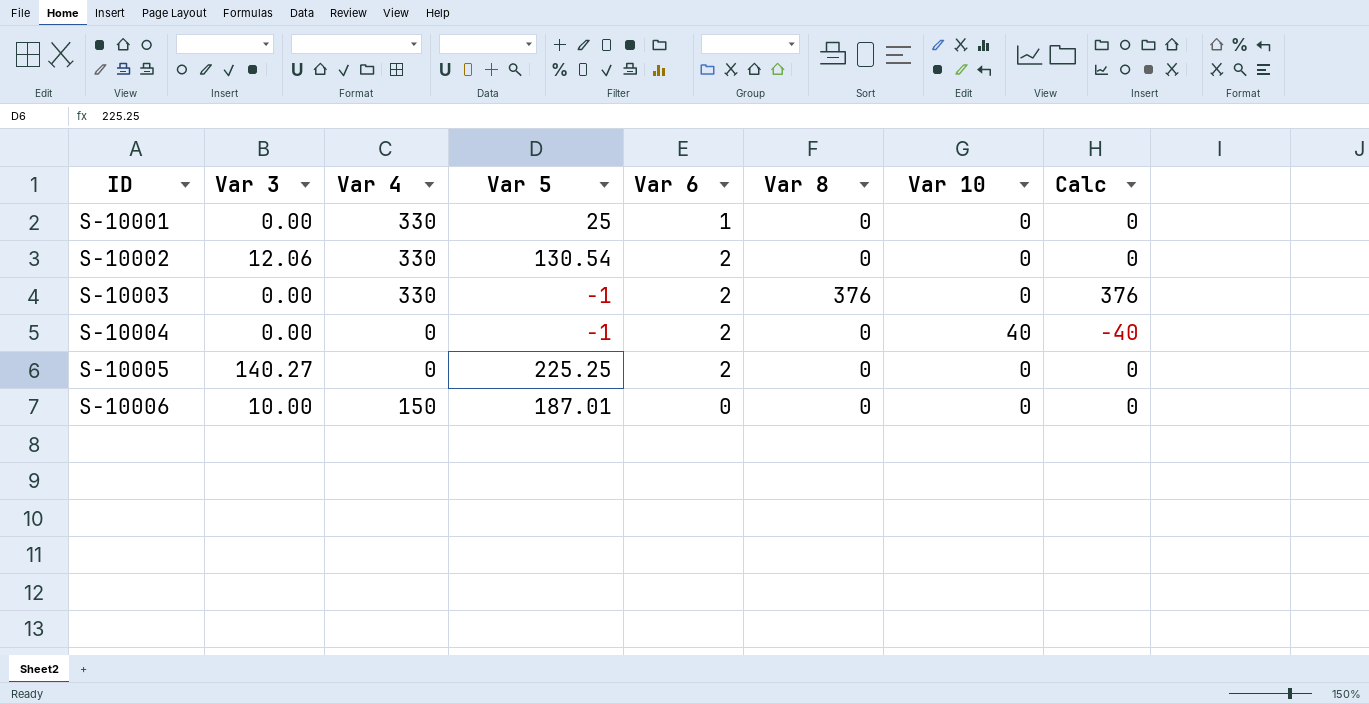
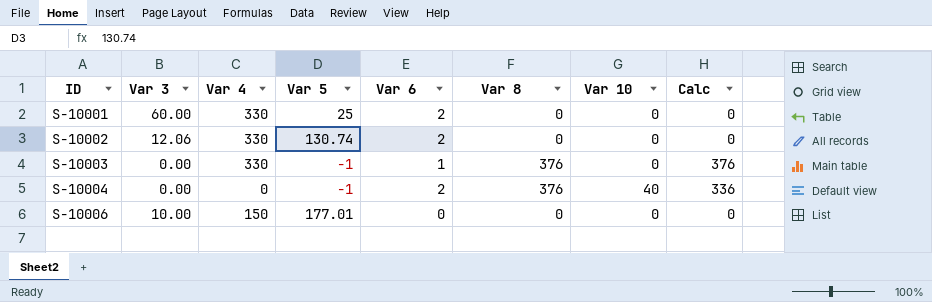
row S-10005: 140.27 | 0 | 225.25 | 2 | 0 | 0 | 0 -> none
S-10001 | Var 3: 0.00 -> 60.00
S-10001 | Var 6: 1 -> 2
S-10002 | Var 5: 130.54 -> 130.74
S-10003 | Var 6: 2 -> 1
S-10004 | Var 8: 0 -> 376
S-10004 | Calc: -40 -> 336
S-10006 | Var 5: 187.01 -> 177.01

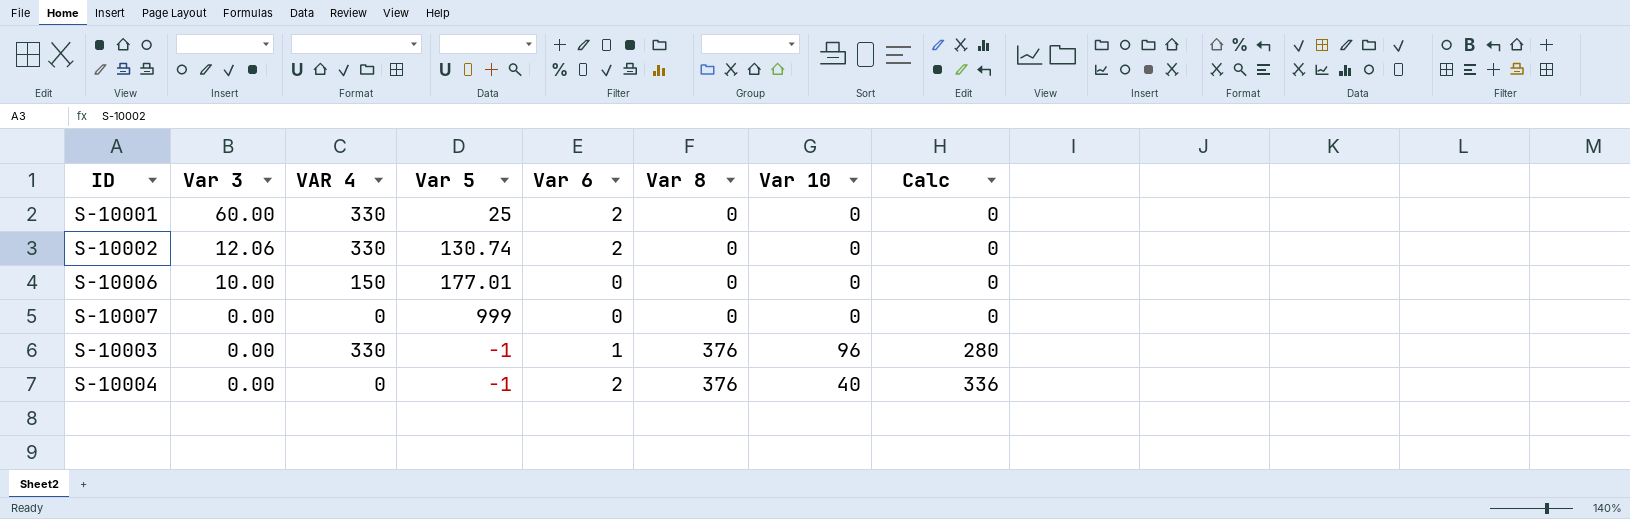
row order: ID ascending -> Var 3 descending
column name: Var 4 -> VAR 4
row S-10007: none -> 0.00 | 0 | 999 | 0 | 0 | 0 | 0
S-10003 | Var 10: 0 -> 96
S-10003 | Calc: 376 -> 280

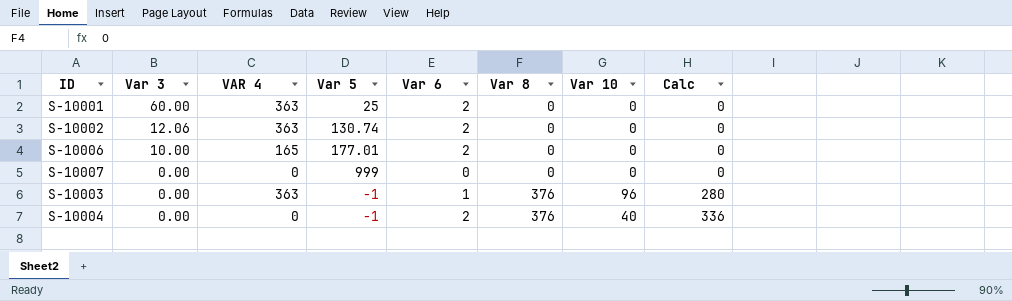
S-10001 | VAR 4: 330 -> 363
S-10002 | VAR 4: 330 -> 363
S-10006 | VAR 4: 150 -> 165
S-10006 | Var 6: 0 -> 2
S-10003 | VAR 4: 330 -> 363

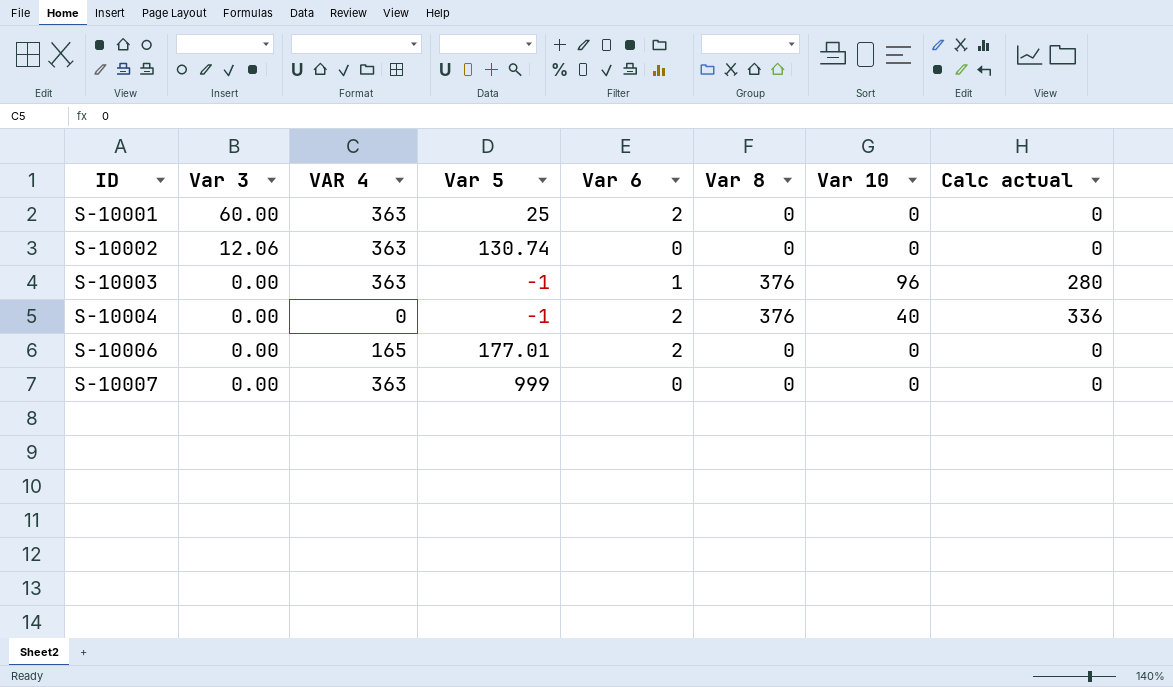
row order: Var 3 descending -> ID ascending
column name: Calc -> Calc actual
S-10002 | Var 6: 2 -> 0
S-10006 | Var 3: 10.00 -> 0.00
S-10007 | VAR 4: 0 -> 363

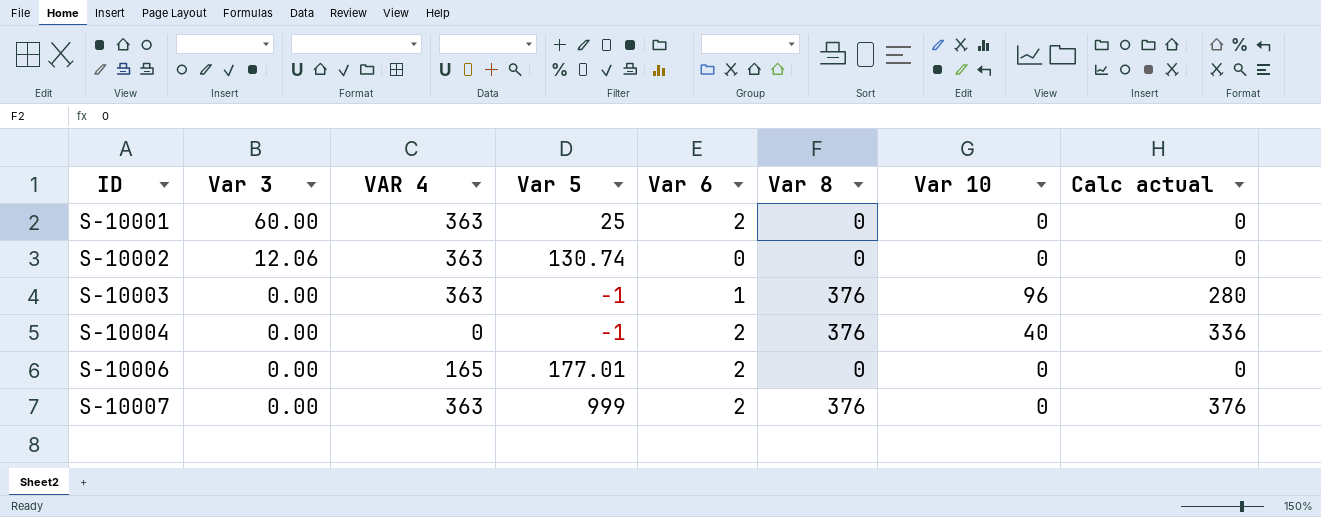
S-10007 | Var 6: 0 -> 2
S-10007 | Var 8: 0 -> 376
S-10007 | Calc actual: 0 -> 376

